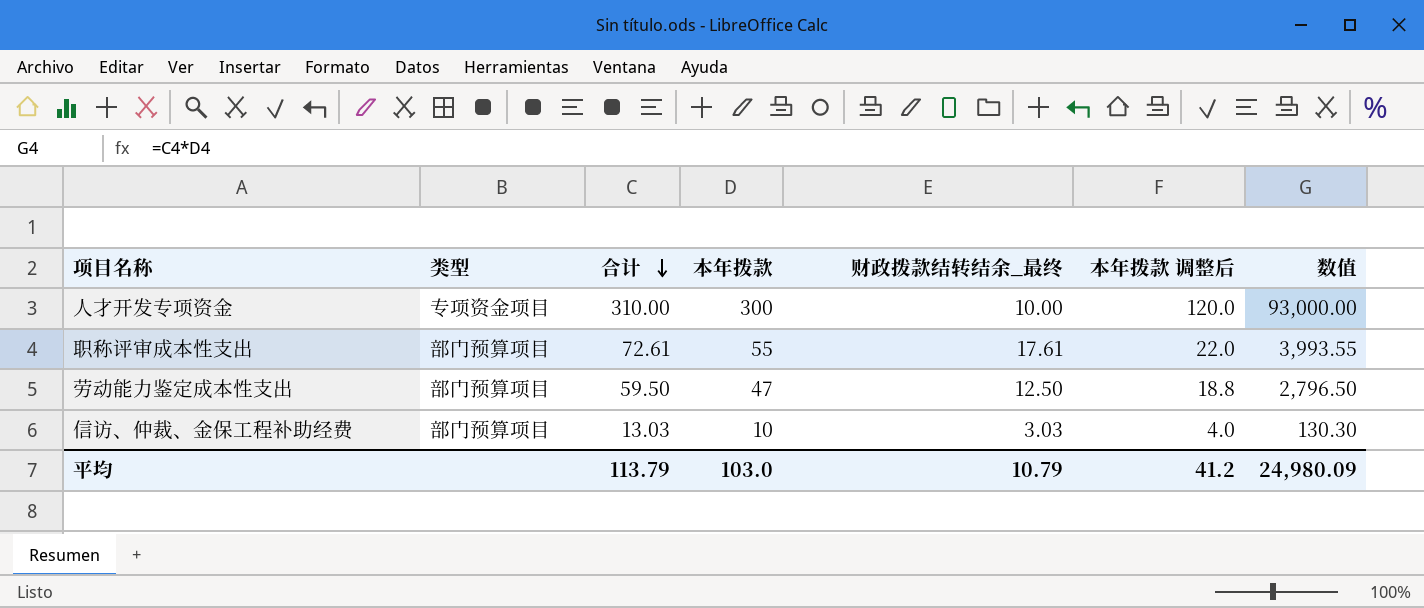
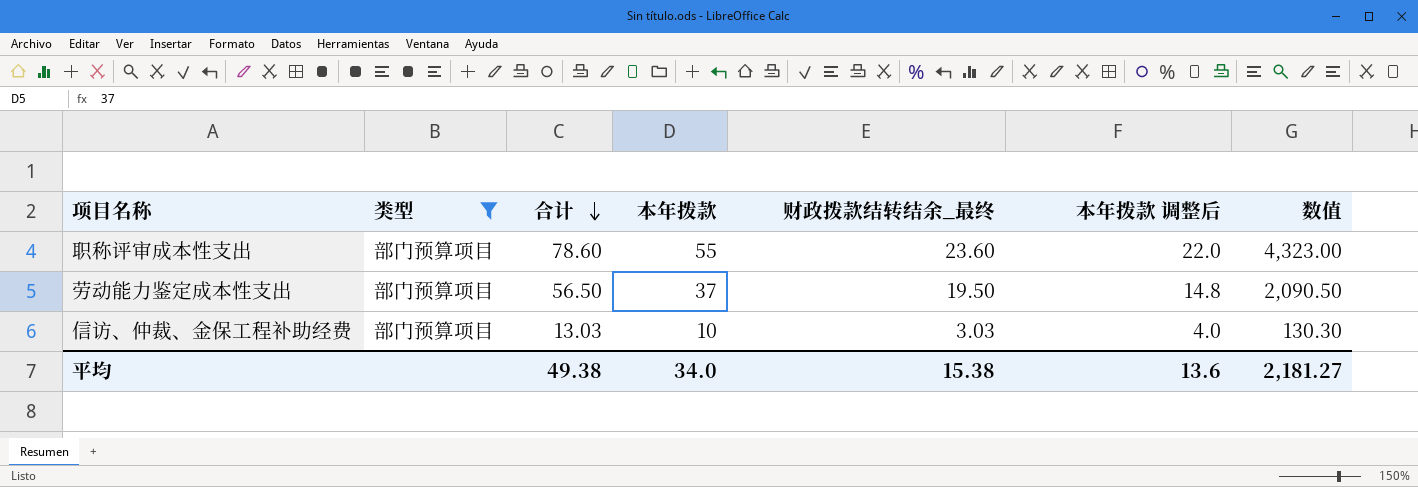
filter: none -> 类型 = 部门预算项目
职称评审成本性支出 | 合计: 72.61 -> 78.60
职称评审成本性支出 | 财政拨款结转结余_最终: 17.61 -> 23.60
职称评审成本性支出 | 数值: 3,993.55 -> 4,323.00
劳动能力鉴定成本性支出 | 合计: 59.50 -> 56.50
劳动能力鉴定成本性支出 | 本年拨款: 47 -> 37
劳动能力鉴定成本性支出 | 财政拨款结转结余_最终: 12.50 -> 19.50
劳动能力鉴定成本性支出 | 本年拨款 调整后: 18.8 -> 14.8
劳动能力鉴定成本性支出 | 数值: 2,796.50 -> 2,090.50
平均 | 合计: 113.79 -> 49.38
平均 | 本年拨款: 103.0 -> 34.0
平均 | 财政拨款结转结余_最终: 10.79 -> 15.38
平均 | 本年拨款 调整后: 41.2 -> 13.6
平均 | 数值: 24,980.09 -> 2,181.27

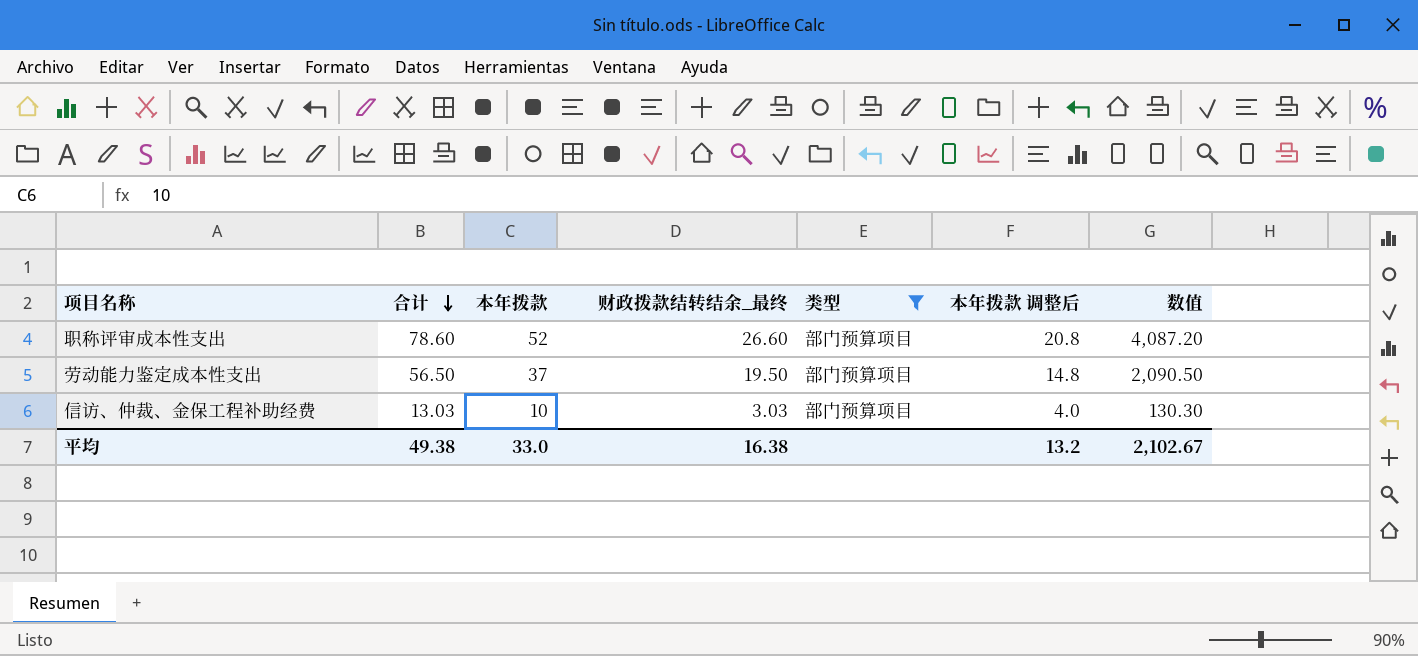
column 类型 | position: 2 -> 5
职称评审成本性支出 | 本年拨款: 55 -> 52
职称评审成本性支出 | 财政拨款结转结余_最终: 23.60 -> 26.60
职称评审成本性支出 | 本年拨款 调整后: 22.0 -> 20.8
职称评审成本性支出 | 数值: 4,323.00 -> 4,087.20
平均 | 本年拨款: 34.0 -> 33.0
平均 | 财政拨款结转结余_最终: 15.38 -> 16.38
平均 | 本年拨款 调整后: 13.6 -> 13.2
平均 | 数值: 2,181.27 -> 2,102.67

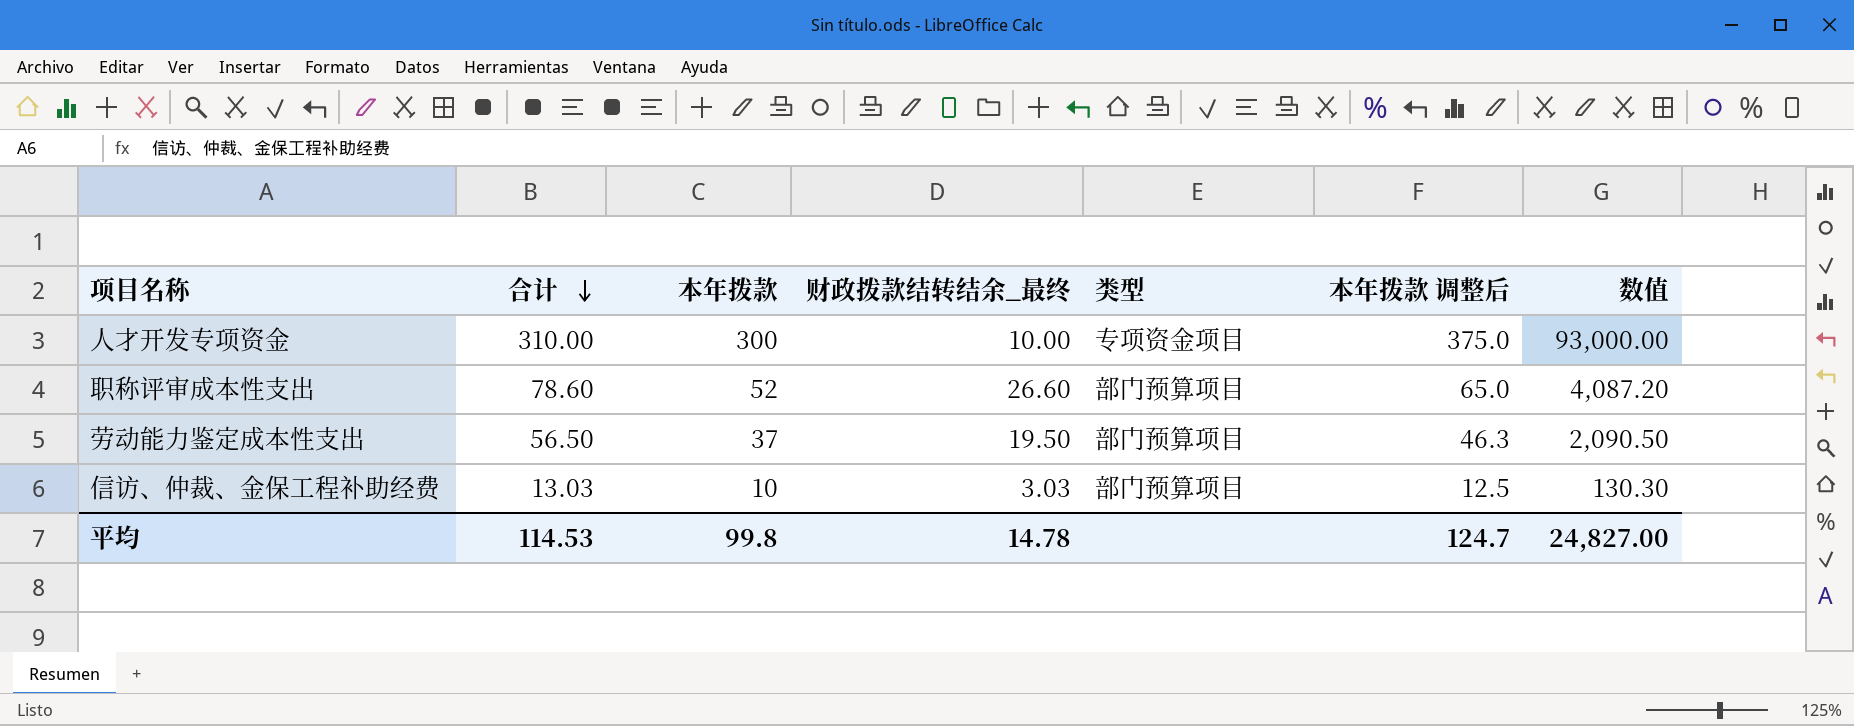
filter: 类型 = 部门预算项目 -> none
column 本年拨款 调整后 | formula: [本年拨款] * 0.4 -> [本年拨款] * 1.25
平均 | 合计: 49.38 -> 114.53
平均 | 本年拨款: 33.0 -> 99.8
平均 | 财政拨款结转结余_最终: 16.38 -> 14.78
平均 | 本年拨款 调整后: 13.2 -> 124.7
平均 | 数值: 2,102.67 -> 24,827.00

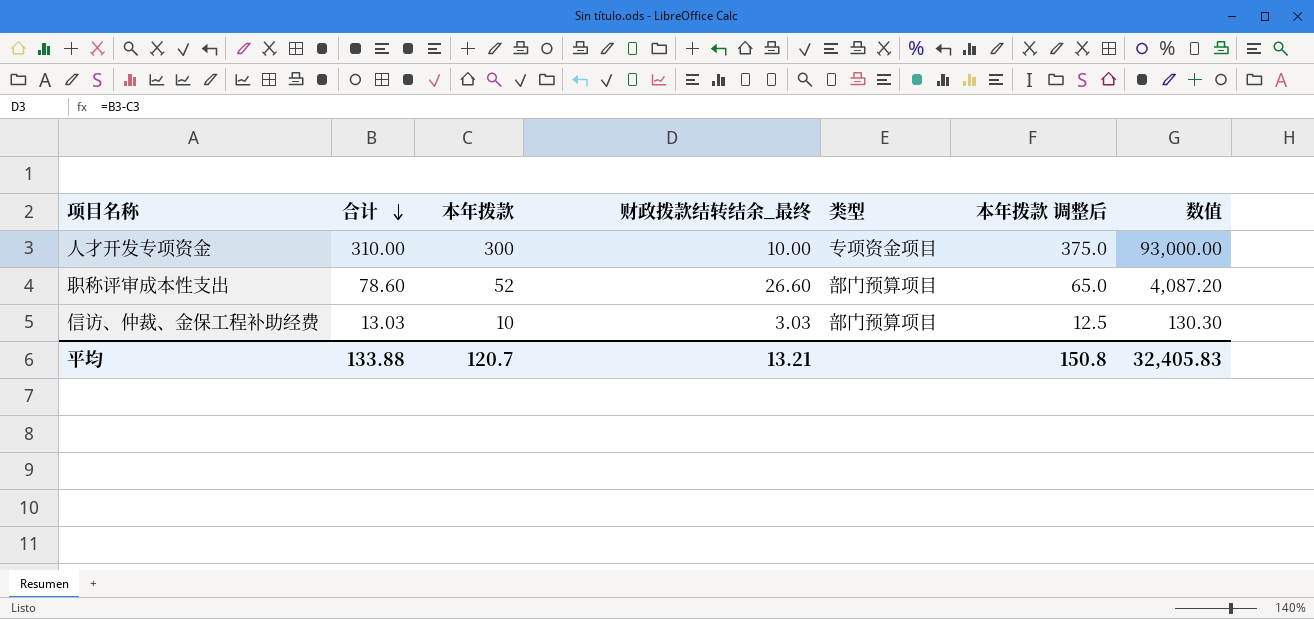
row 劳动能力鉴定成本性支出: 56.50 | 37 | 19.50 | 部门预算项目 | 46.3 | 2,090.50 -> none
平均 | 合计: 114.53 -> 133.88
平均 | 本年拨款: 99.8 -> 120.7
平均 | 财政拨款结转结余_最终: 14.78 -> 13.21
平均 | 本年拨款 调整后: 124.7 -> 150.8
平均 | 数值: 24,827.00 -> 32,405.83

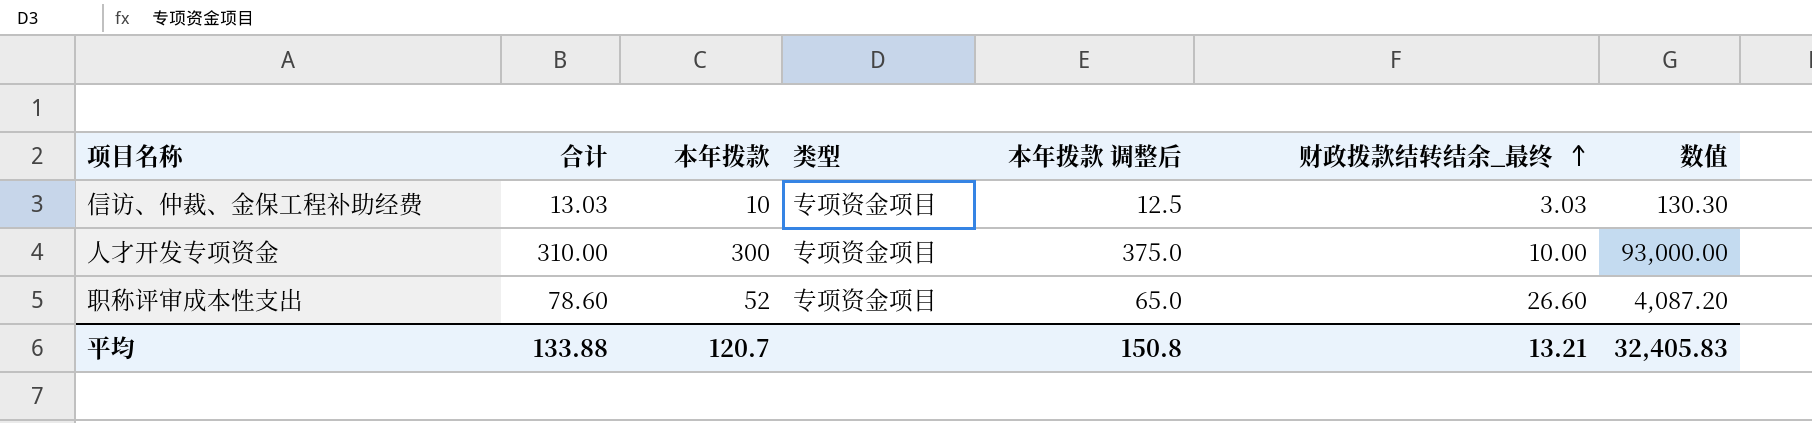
row order: 合计 descending -> 财政拨款结转结余_最终 ascending
column 财政拨款结转结余_最终 | position: 4 -> 6
信访、仲裁、金保工程补助经费 | 类型: 部门预算项目 -> 专项资金项目
职称评审成本性支出 | 类型: 部门预算项目 -> 专项资金项目

